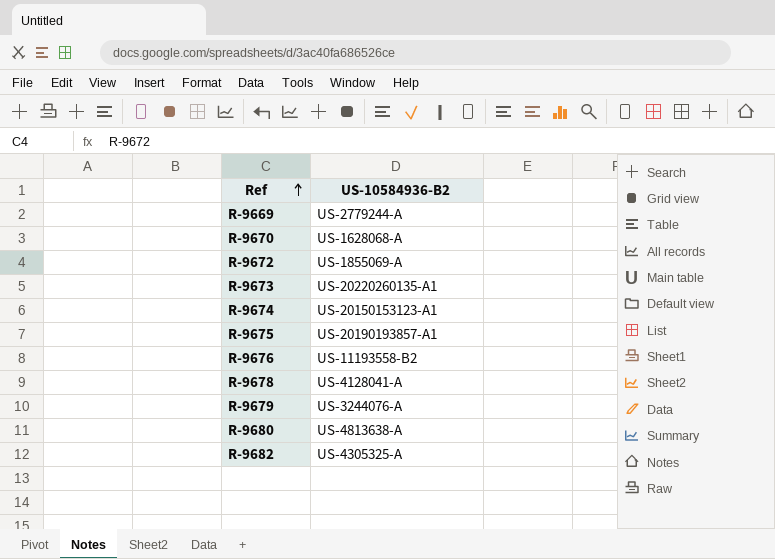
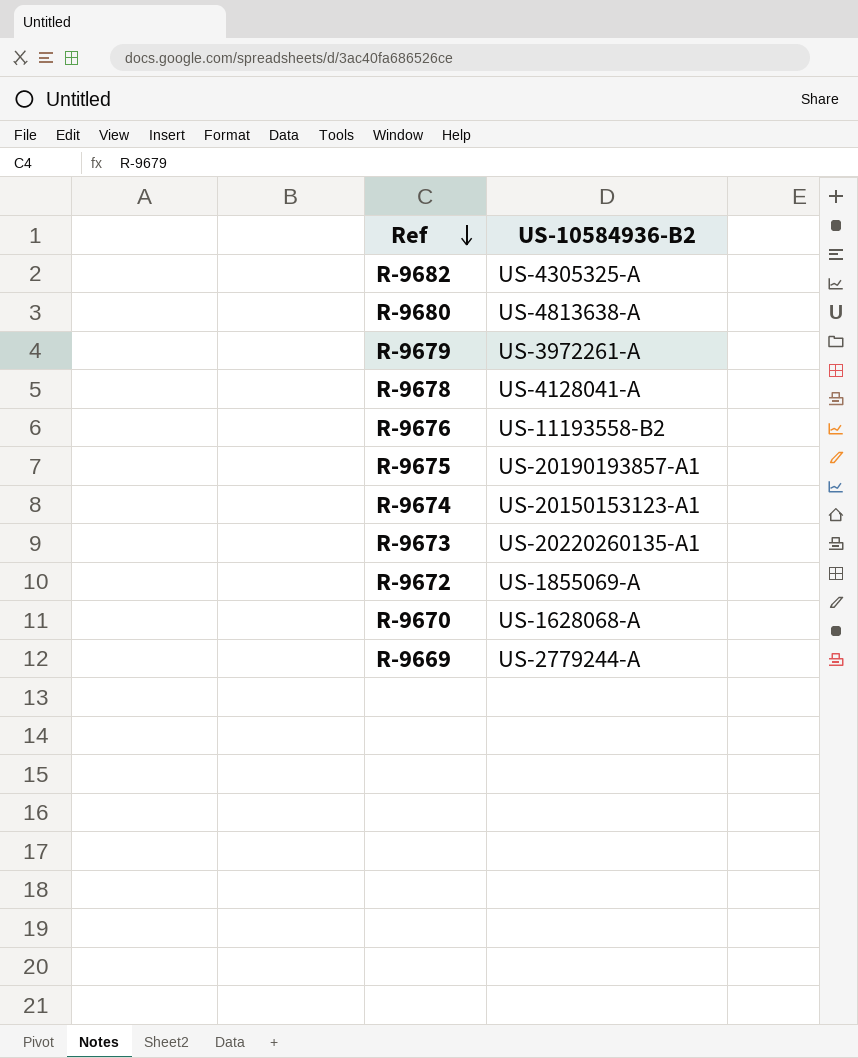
row order: Ref ascending -> Ref descending
R-9679 | US-10584936-B2: US-3244076-A -> US-3972261-A

